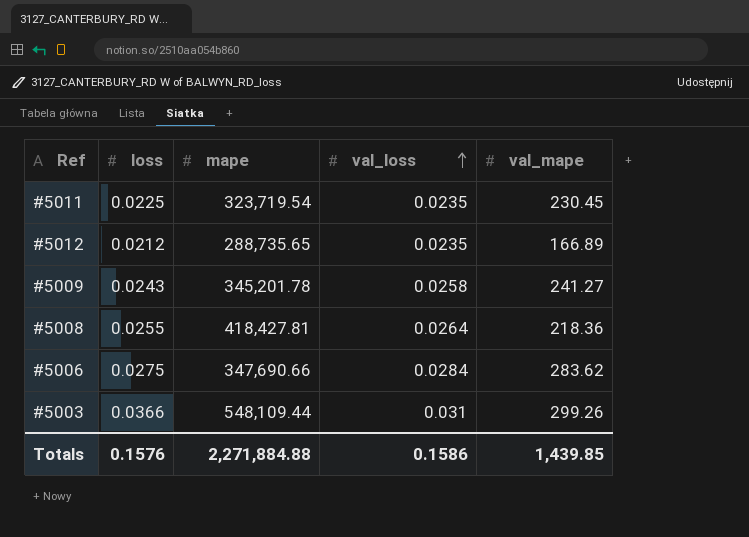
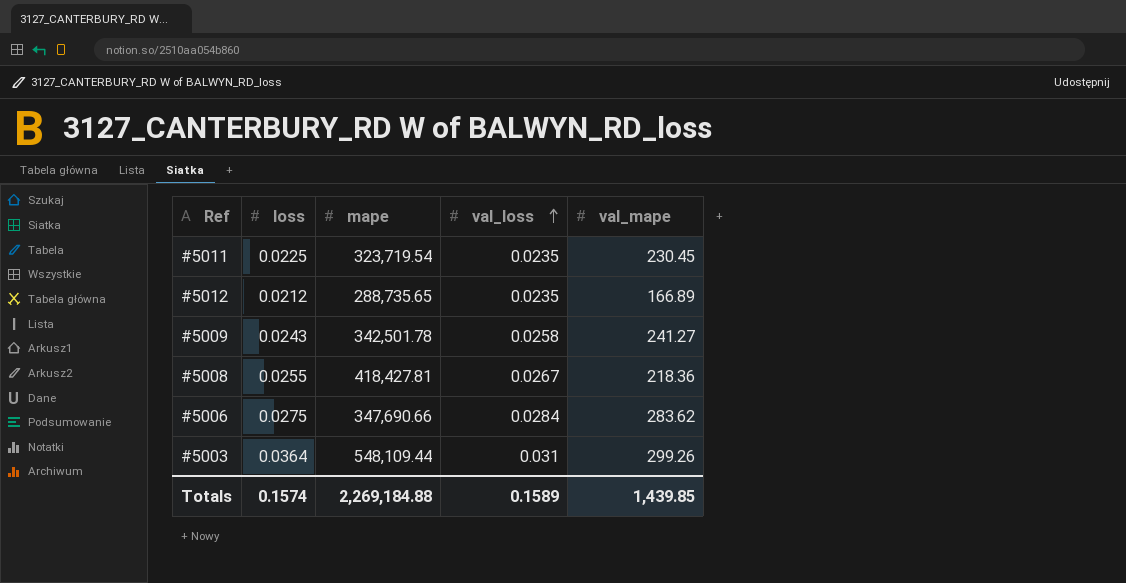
#5009 | mape: 345,201.78 -> 342,501.78
#5008 | val_loss: 0.0264 -> 0.0267
#5003 | loss: 0.0366 -> 0.0364
Totals | loss: 0.1576 -> 0.1574
Totals | mape: 2,271,884.88 -> 2,269,184.88
Totals | val_loss: 0.1586 -> 0.1589

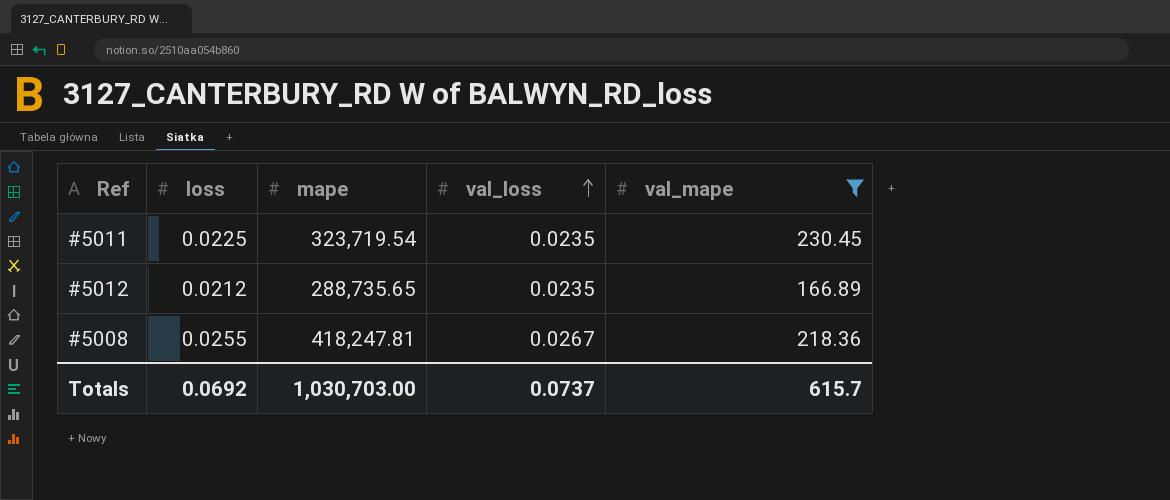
filter: none -> val_mape <= 230.45
#5008 | mape: 418,427.81 -> 418,247.81
Totals | loss: 0.1574 -> 0.0692
Totals | mape: 2,269,184.88 -> 1,030,703.00
Totals | val_loss: 0.1589 -> 0.0737
Totals | val_mape: 1,439.85 -> 615.7

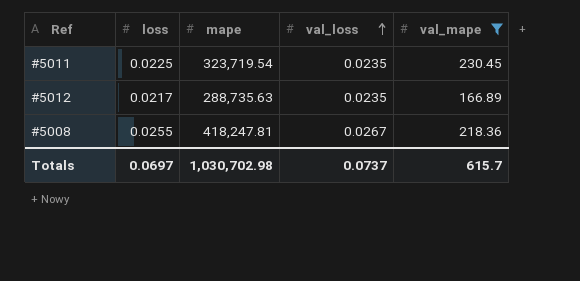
#5012 | loss: 0.0212 -> 0.0217
#5012 | mape: 288,735.65 -> 288,735.63
Totals | loss: 0.0692 -> 0.0697
Totals | mape: 1,030,703.00 -> 1,030,702.98

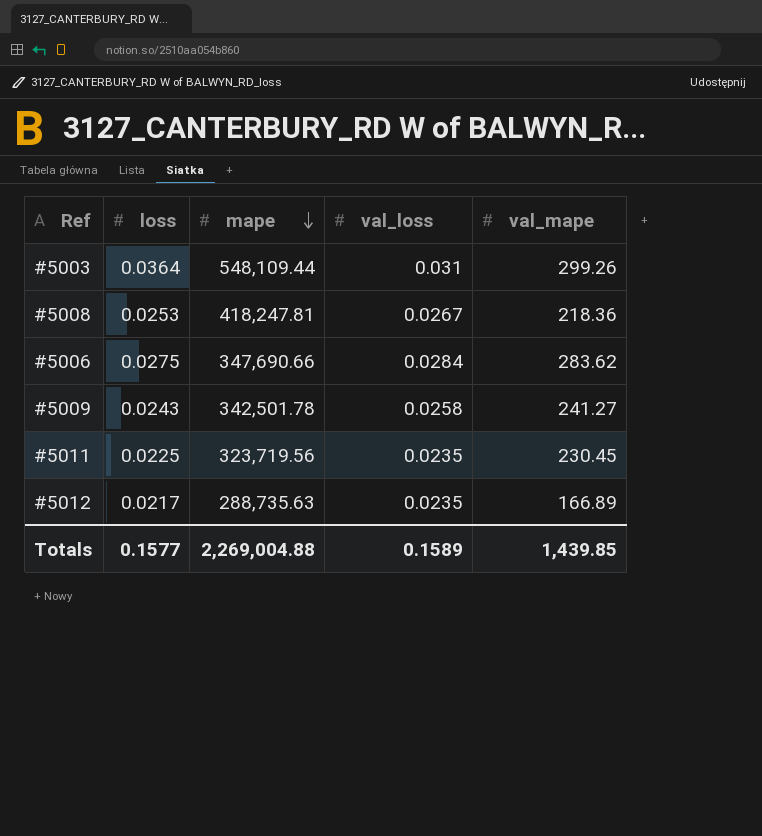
filter: val_mape <= 230.45 -> none
row order: val_loss ascending -> mape descending
#5008 | loss: 0.0255 -> 0.0253
#5011 | mape: 323,719.54 -> 323,719.56
Totals | loss: 0.0697 -> 0.1577
Totals | mape: 1,030,702.98 -> 2,269,004.88
Totals | val_loss: 0.0737 -> 0.1589
Totals | val_mape: 615.7 -> 1,439.85

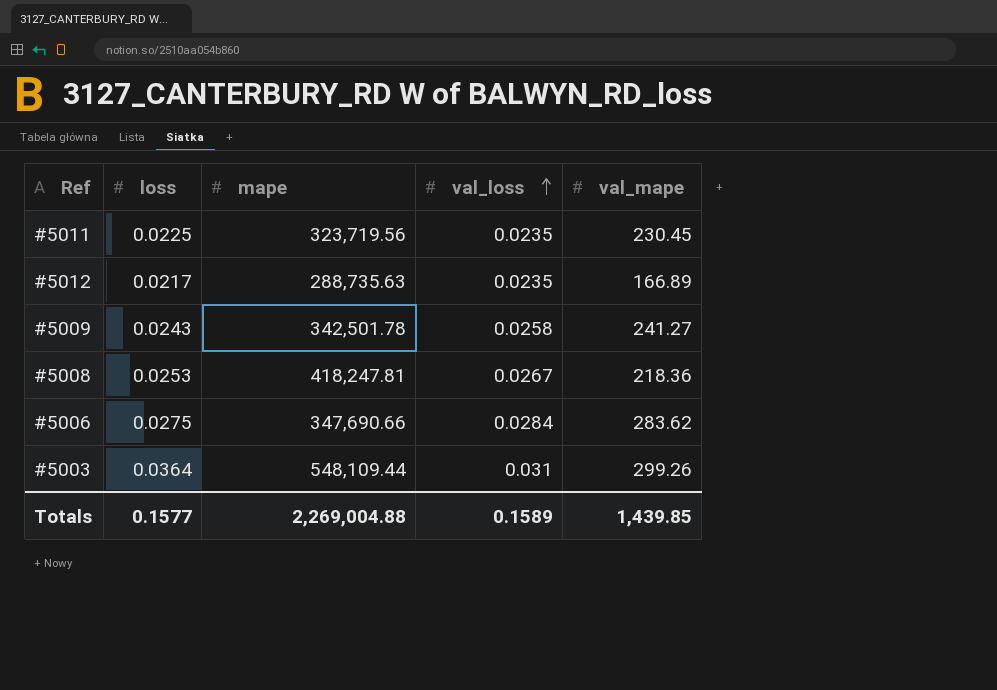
row order: mape descending -> val_loss ascending

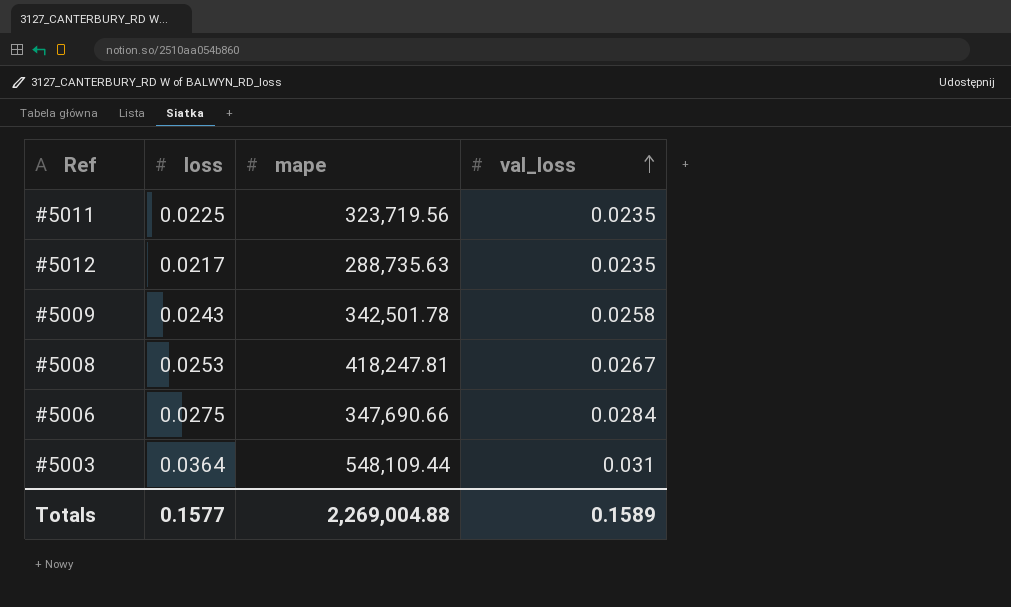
column val_mape | position: 5 -> none

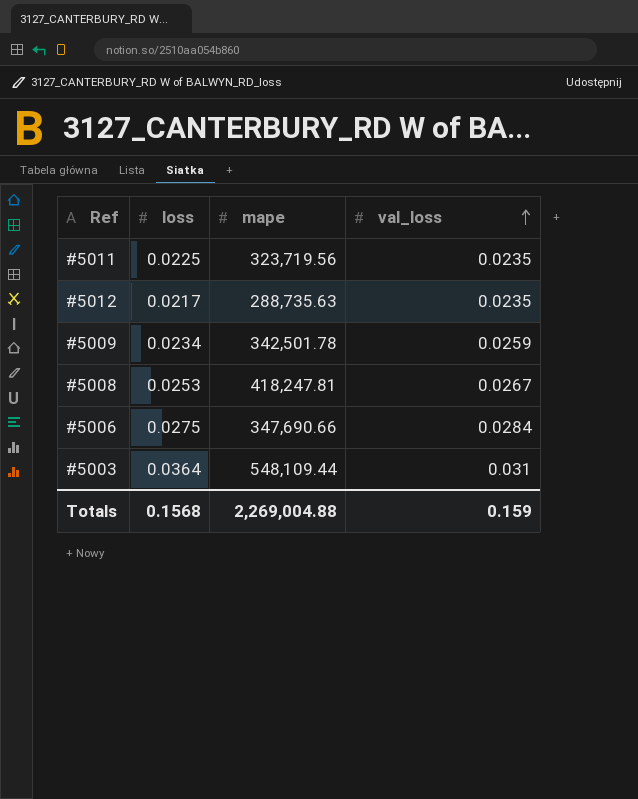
#5009 | loss: 0.0243 -> 0.0234
#5009 | val_loss: 0.0258 -> 0.0259
Totals | loss: 0.1577 -> 0.1568
Totals | val_loss: 0.1589 -> 0.159

